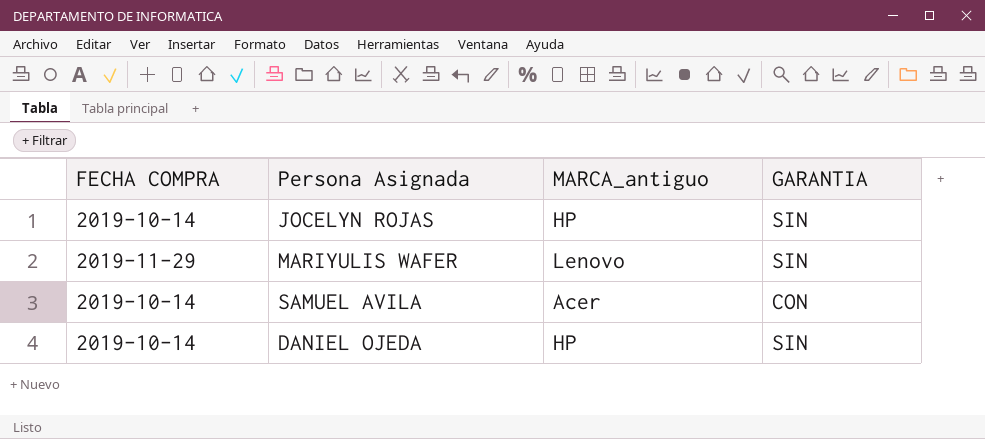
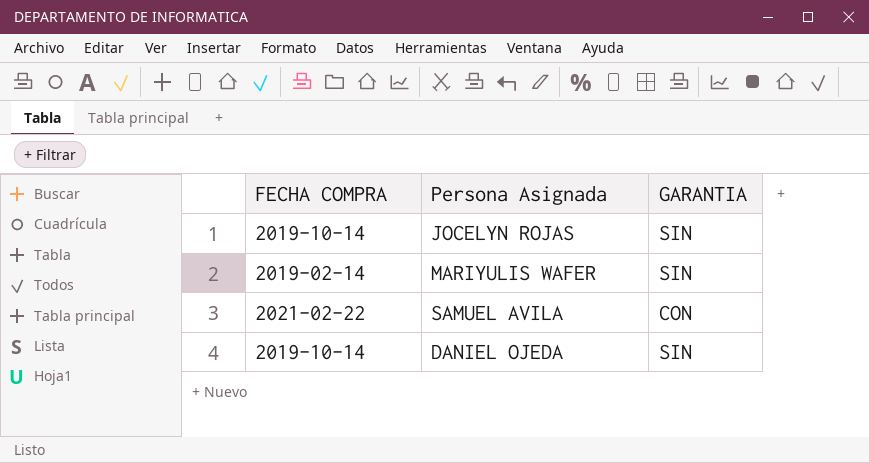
column MARCA_antiguo | position: 3 -> none
MARIYULIS WAFER | FECHA COMPRA: 2019-11-29 -> 2019-02-14
SAMUEL AVILA | FECHA COMPRA: 2019-10-14 -> 2021-02-22

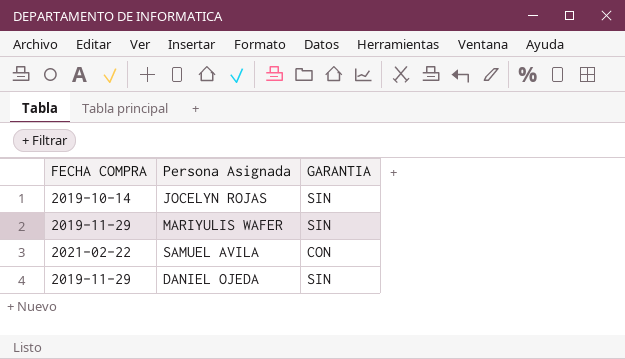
MARIYULIS WAFER | FECHA COMPRA: 2019-02-14 -> 2019-11-29
DANIEL OJEDA | FECHA COMPRA: 2019-10-14 -> 2019-11-29

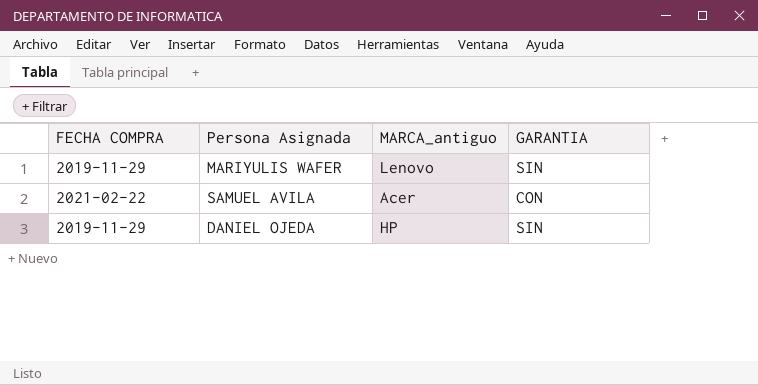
column MARCA_antiguo | position: none -> 3
row JOCELYN ROJAS: 2019-10-14 | SIN -> none

